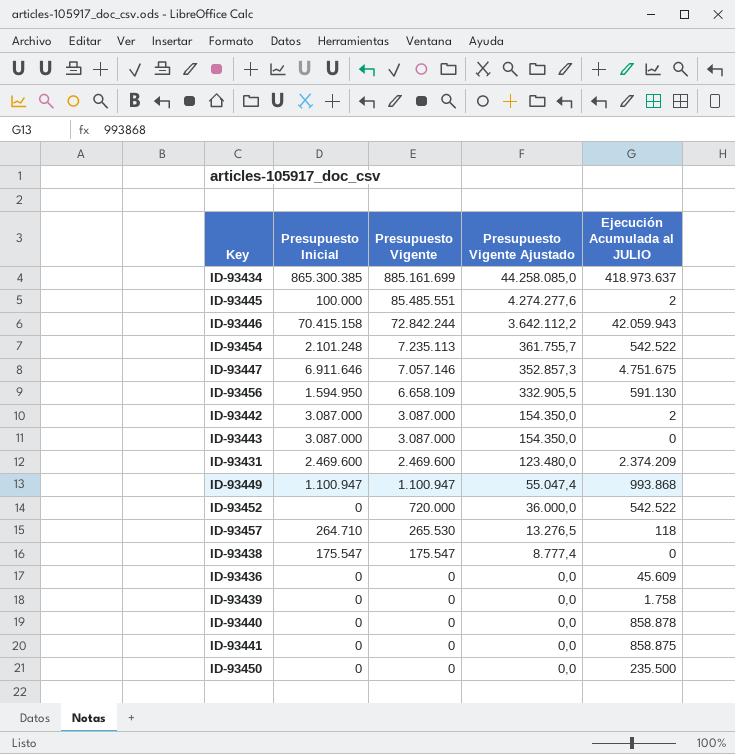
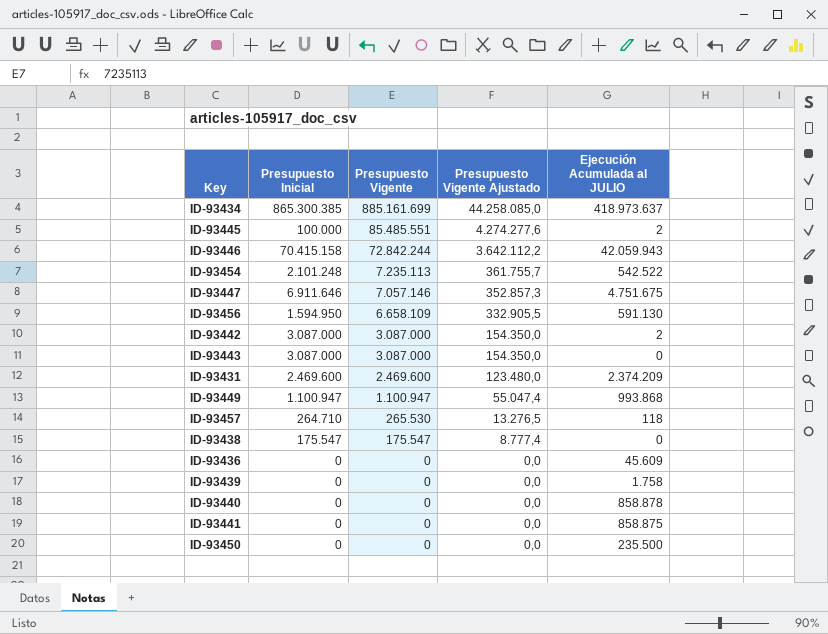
row ID-93452: 0 | 720.000 | 36.000,0 | 542.522 -> none

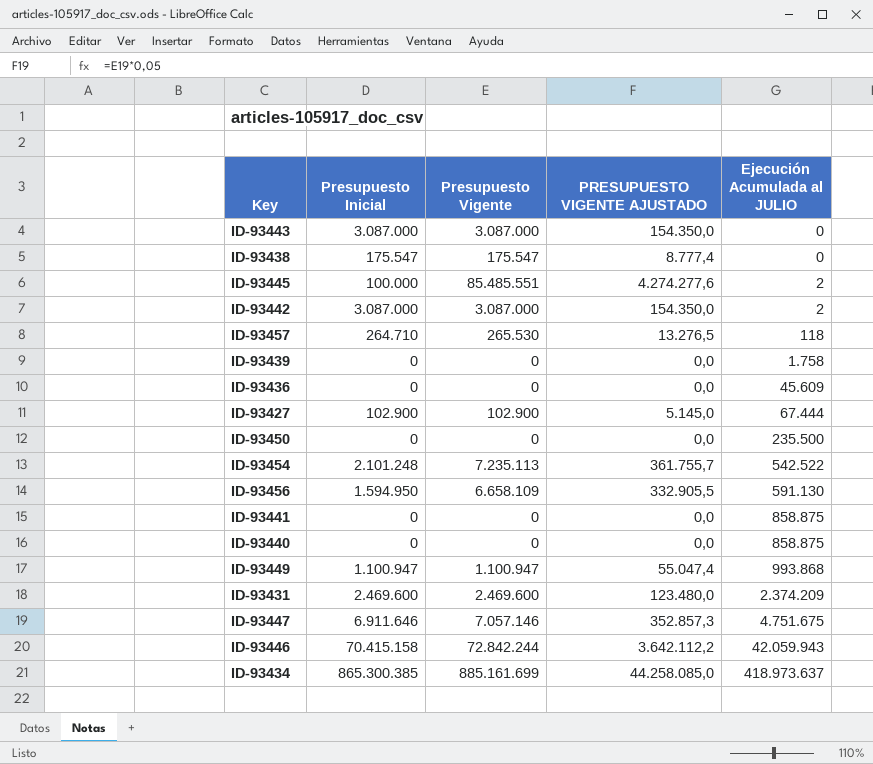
row order: Presupuesto Vigente descending -> Ejecución Acumulada al JULIO ascending
column name: Presupuesto Vigente Ajustado -> PRESUPUESTO VIGENTE AJUSTADO
row ID-93427: none -> 102.900 | 102.900 | 5.145,0 | 67.444
ID-93440 | Ejecución Acumulada al JULIO: 858.878 -> 858.875

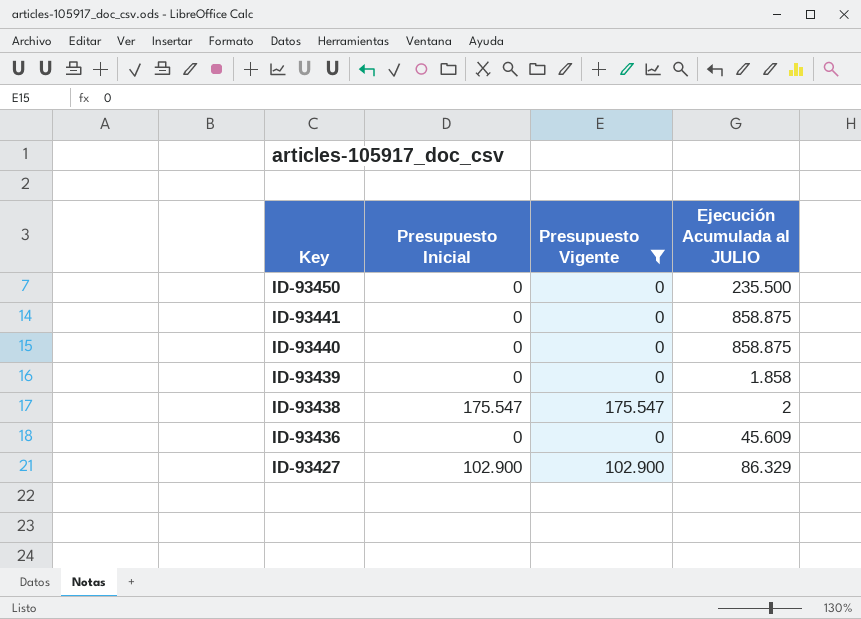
filter: none -> Presupuesto Vigente <= 175.547
row order: Ejecución Acumulada al JULIO ascending -> Key descending
column PRESUPUESTO VIGENTE AJUSTADO | formula: [Presupuesto Vigente] * 0,05 -> none
ID-93439 | Ejecución Acumulada al JULIO: 1.758 -> 1.858
ID-93438 | Ejecución Acumulada al JULIO: 0 -> 2
ID-93427 | Ejecución Acumulada al JULIO: 67.444 -> 86.329

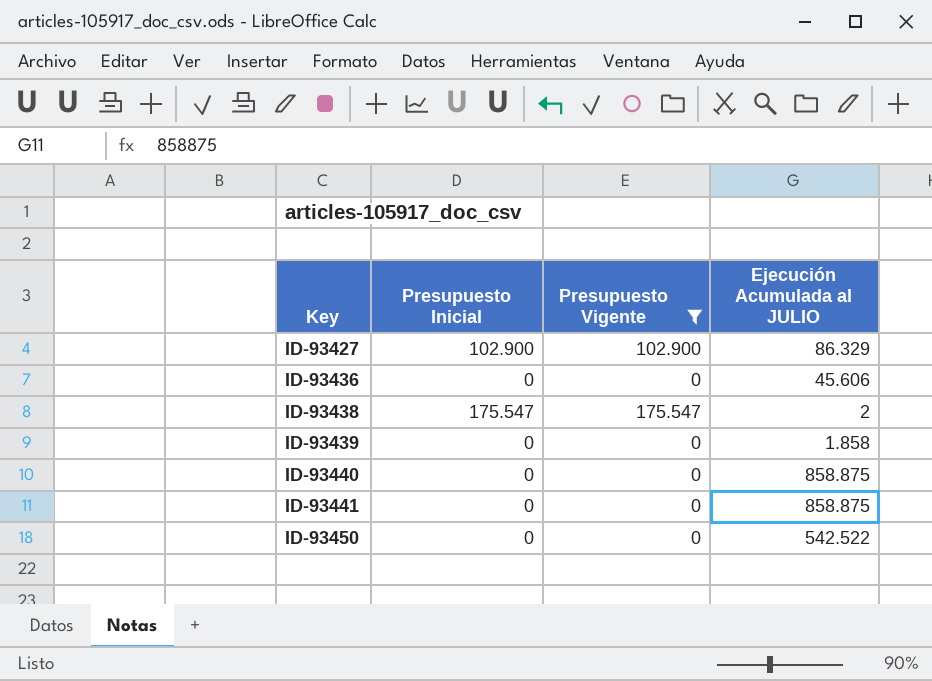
row order: Key descending -> Key ascending
ID-93436 | Ejecución Acumulada al JULIO: 45.609 -> 45.606
ID-93450 | Ejecución Acumulada al JULIO: 235.500 -> 542.522

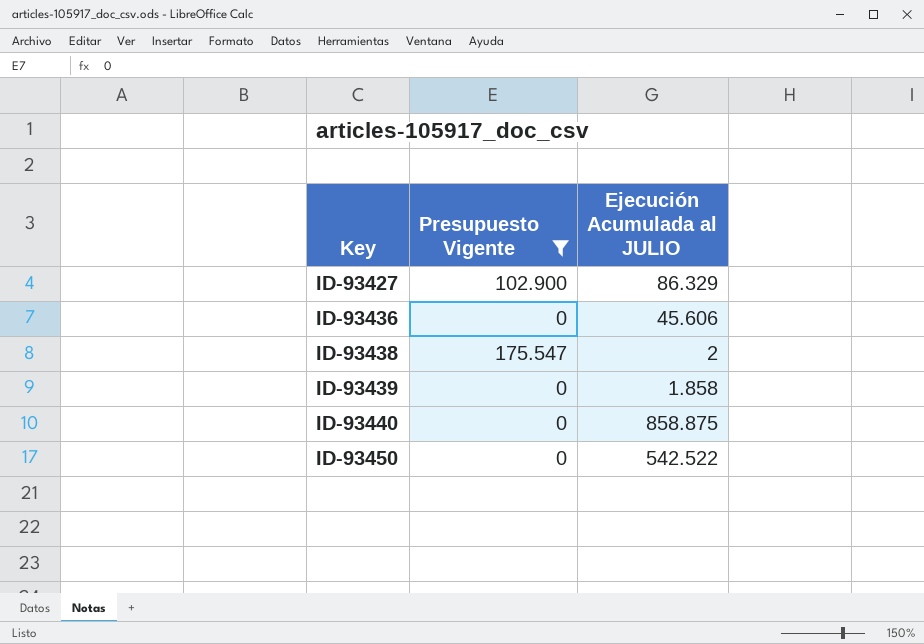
column Presupuesto Inicial | position: 2 -> none
row ID-93441: 0 | 0 | 858.875 -> none

